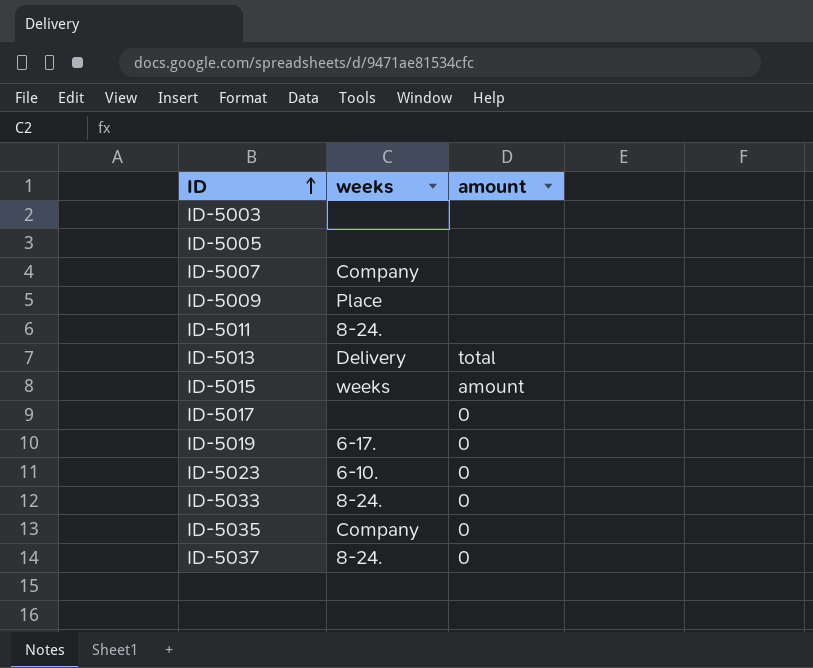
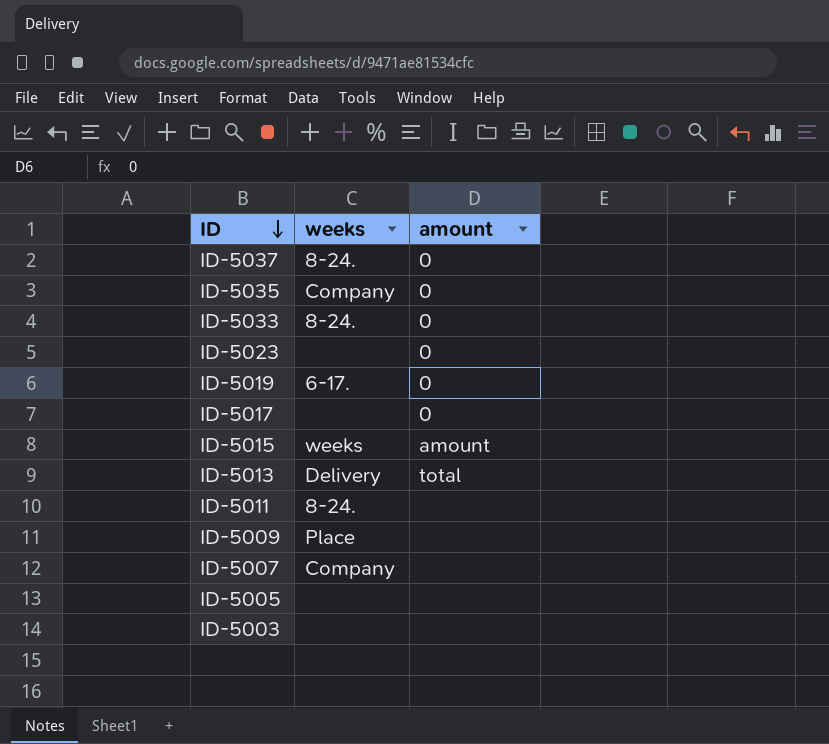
row order: ID ascending -> ID descending
ID-5023 | weeks: 6-10. -> none

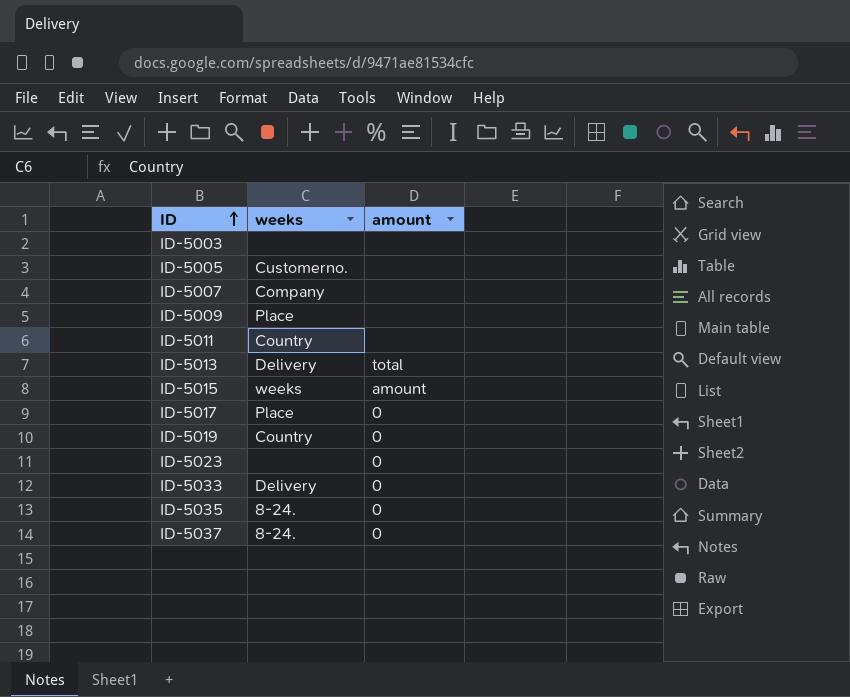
row order: ID descending -> ID ascending
ID-5005 | weeks: none -> Customerno.
ID-5011 | weeks: 8-24. -> Country
ID-5017 | weeks: none -> Place
ID-5019 | weeks: 6-17. -> Country
ID-5033 | weeks: 8-24. -> Delivery
ID-5035 | weeks: Company -> 8-24.

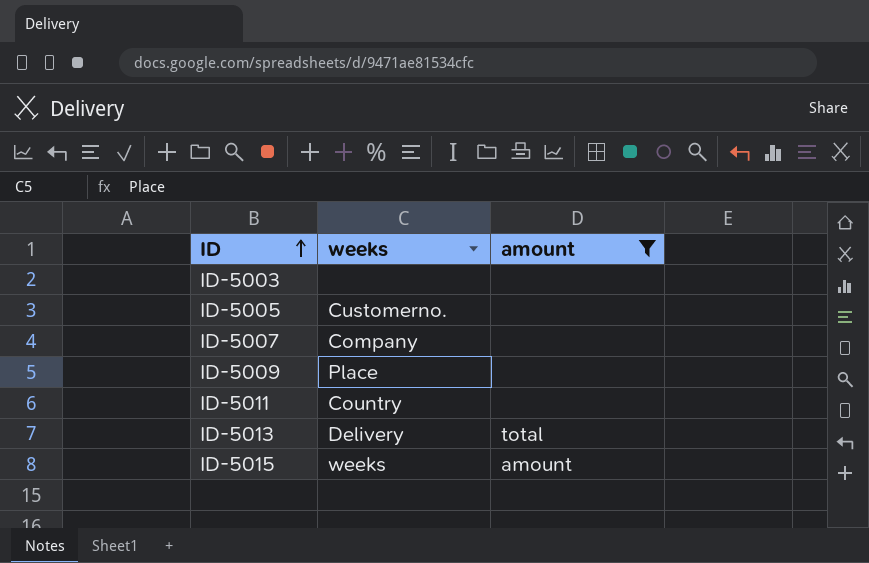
filter: none -> amount != 0

